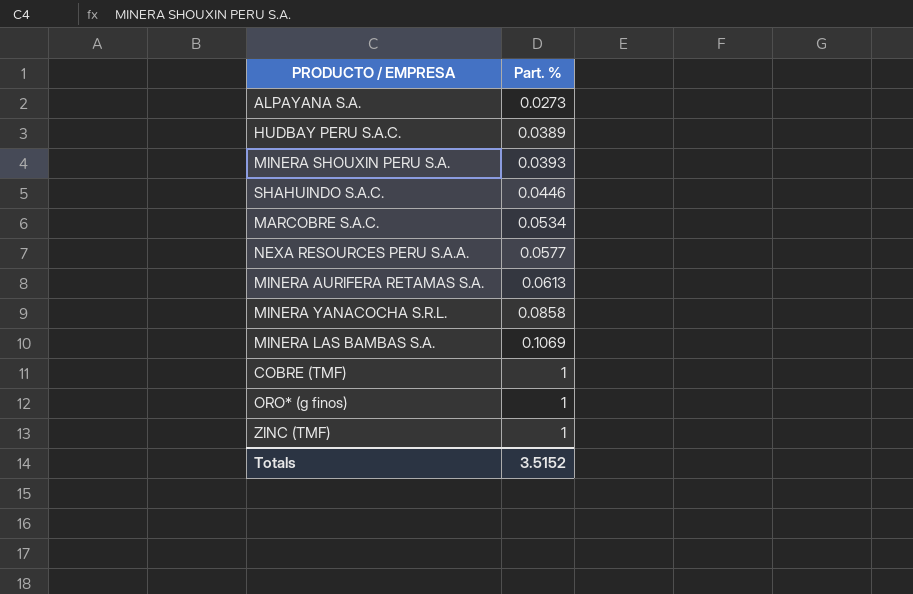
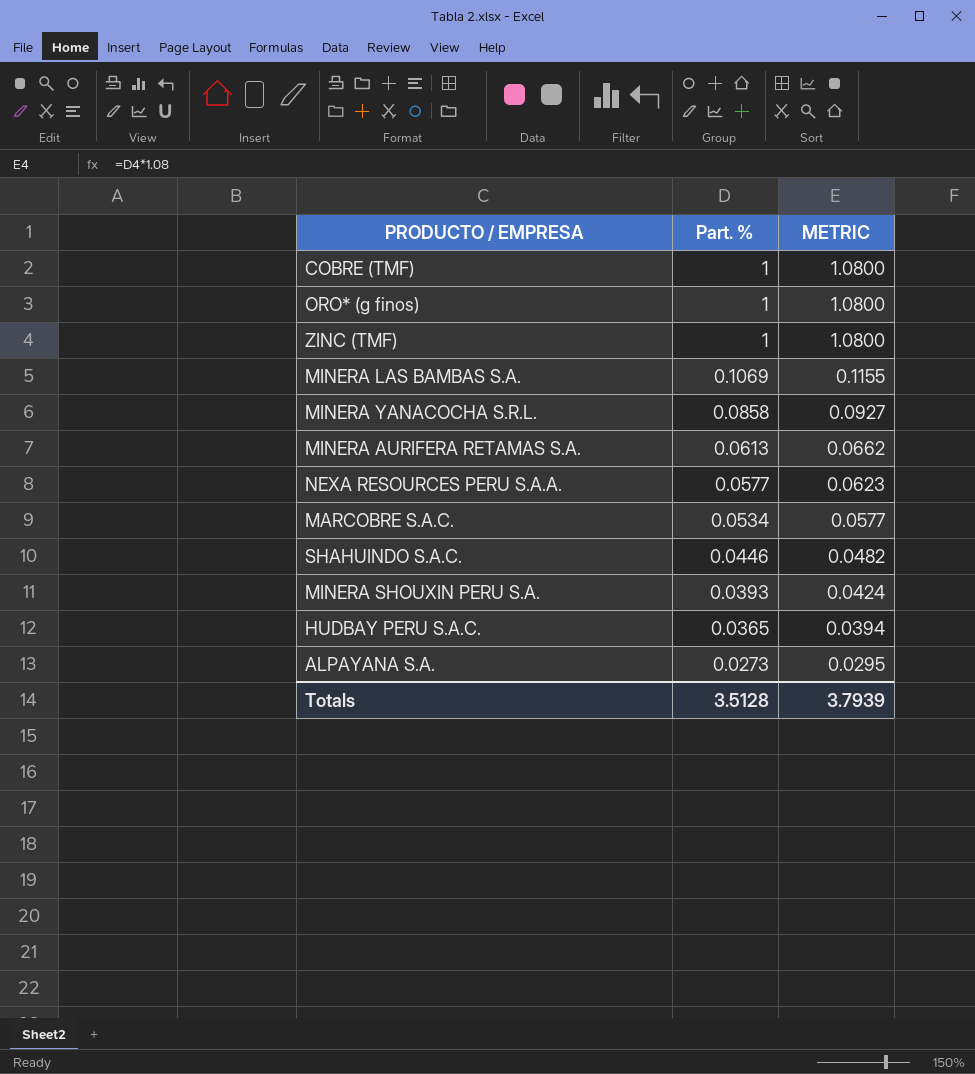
row order: Part. % ascending -> Part. % descending
column METRIC | formula: none -> [Part. %] * 1.08
HUDBAY PERU S.A.C. | Part. %: 0.0389 -> 0.0365
Totals | Part. %: 3.5152 -> 3.5128

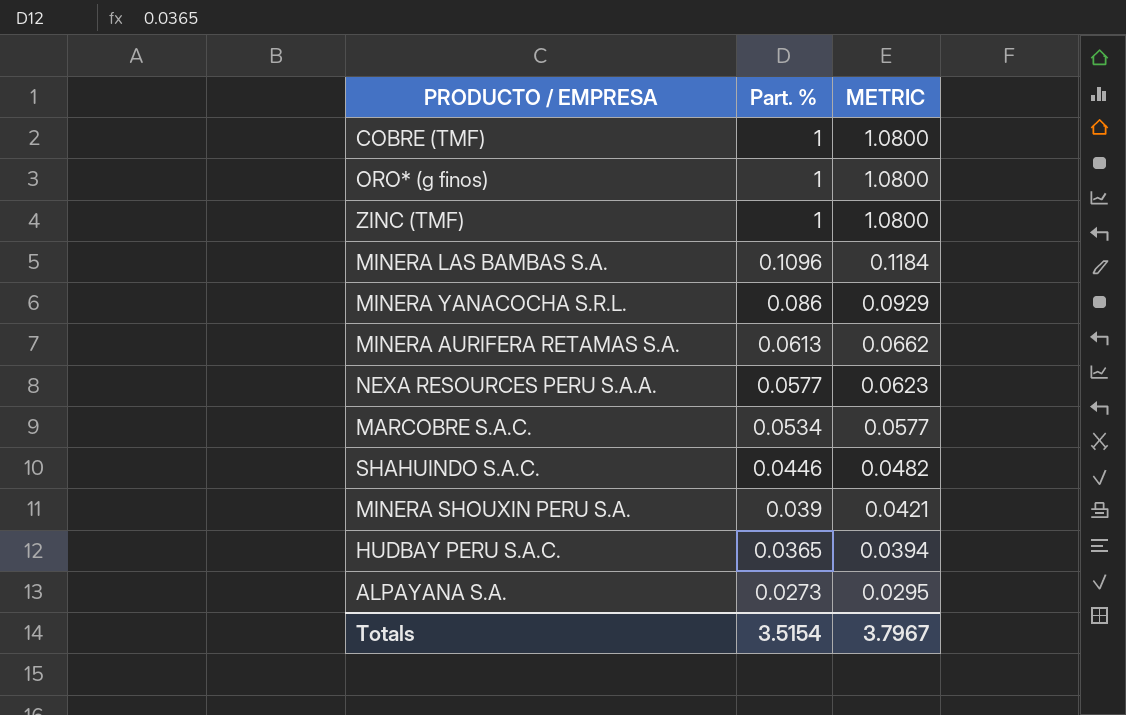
MINERA LAS BAMBAS S.A. | Part. %: 0.1069 -> 0.1096
MINERA LAS BAMBAS S.A. | METRIC: 0.1155 -> 0.1184
MINERA YANACOCHA S.R.L. | Part. %: 0.0858 -> 0.086
MINERA YANACOCHA S.R.L. | METRIC: 0.0927 -> 0.0929
MINERA SHOUXIN PERU S.A. | Part. %: 0.0393 -> 0.039
MINERA SHOUXIN PERU S.A. | METRIC: 0.0424 -> 0.0421
Totals | Part. %: 3.5128 -> 3.5154
Totals | METRIC: 3.7939 -> 3.7967

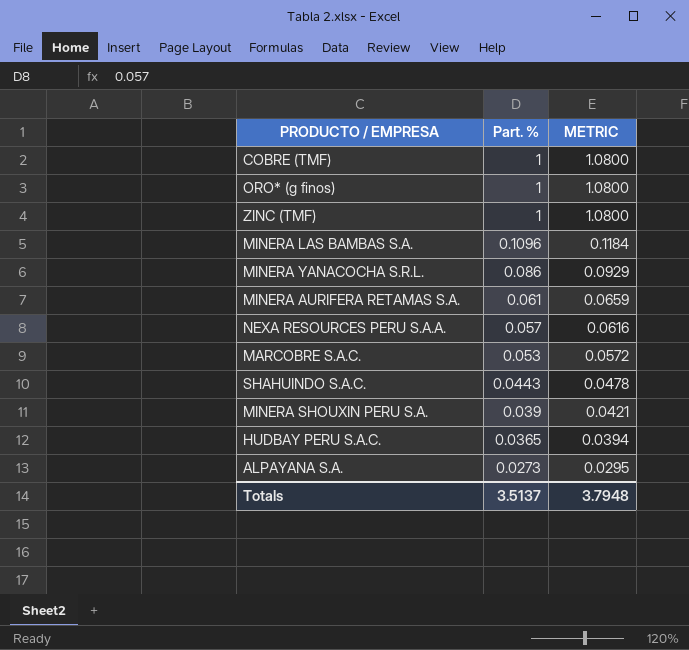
MINERA AURIFERA RETAMAS S.A. | Part. %: 0.0613 -> 0.061
MINERA AURIFERA RETAMAS S.A. | METRIC: 0.0662 -> 0.0659
NEXA RESOURCES PERU S.A.A. | Part. %: 0.0577 -> 0.057
NEXA RESOURCES PERU S.A.A. | METRIC: 0.0623 -> 0.0616
MARCOBRE S.A.C. | Part. %: 0.0534 -> 0.053
MARCOBRE S.A.C. | METRIC: 0.0577 -> 0.0572
SHAHUINDO S.A.C. | Part. %: 0.0446 -> 0.0443
SHAHUINDO S.A.C. | METRIC: 0.0482 -> 0.0478
Totals | Part. %: 3.5154 -> 3.5137
Totals | METRIC: 3.7967 -> 3.7948

